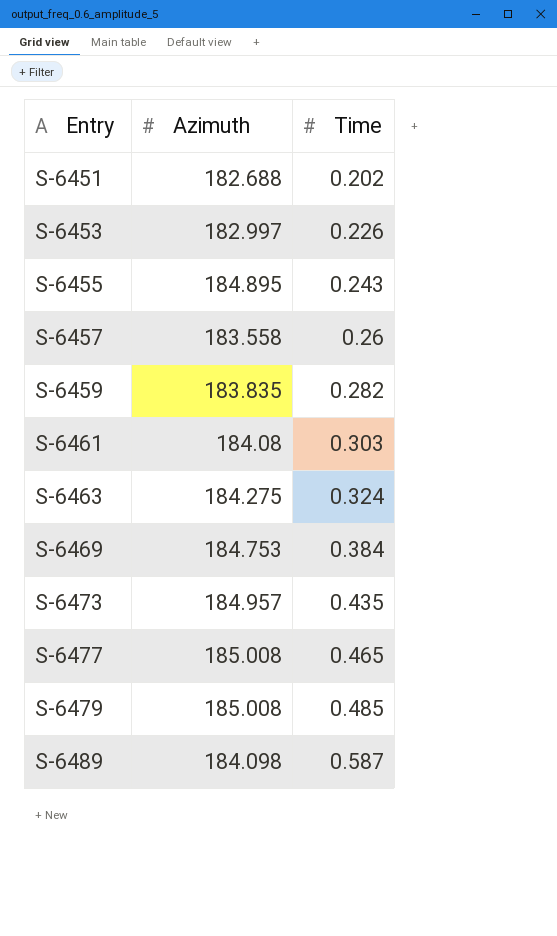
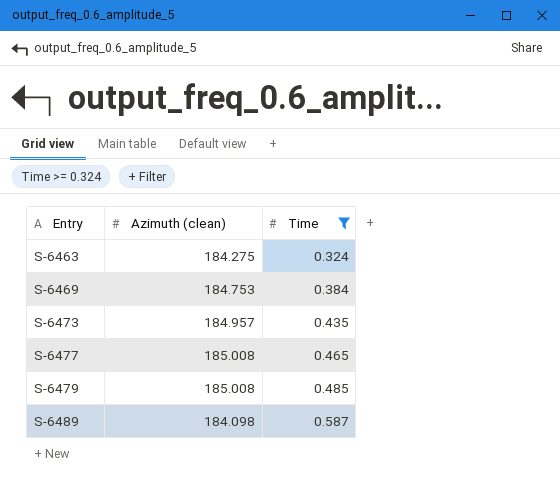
filter: none -> Time >= 0.324
column name: Azimuth -> Azimuth (clean)

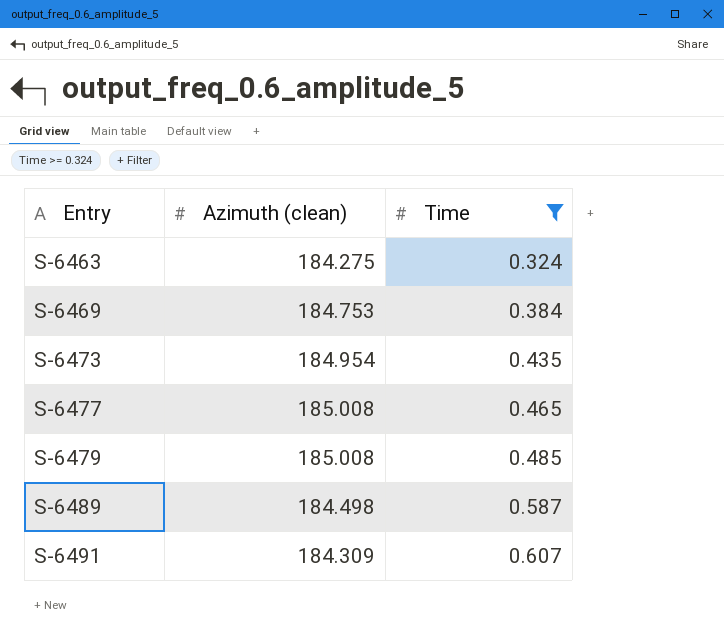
S-6473 | Azimuth (clean): 184.957 -> 184.954
S-6489 | Azimuth (clean): 184.098 -> 184.498
row S-6491: none -> 184.309 | 0.607

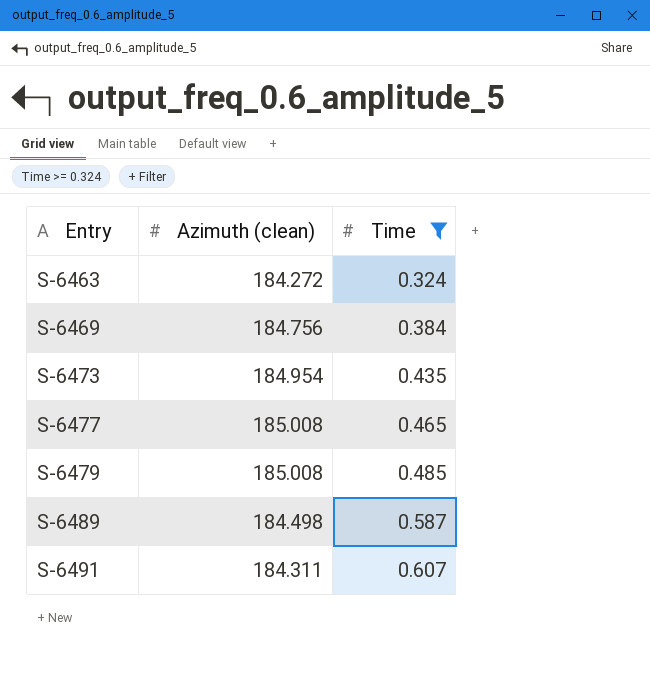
S-6463 | Azimuth (clean): 184.275 -> 184.272
S-6469 | Azimuth (clean): 184.753 -> 184.756
S-6491 | Azimuth (clean): 184.309 -> 184.311

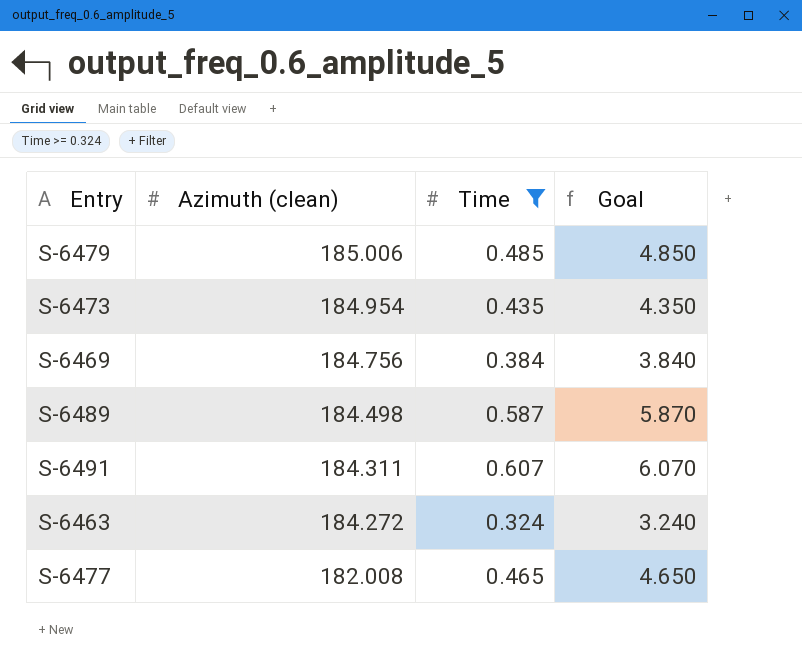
row order: Entry ascending -> Azimuth (clean) descending
column Goal | formula: none -> [Time] * 10
S-6479 | Azimuth (clean): 185.008 -> 185.006
S-6477 | Azimuth (clean): 185.008 -> 182.008

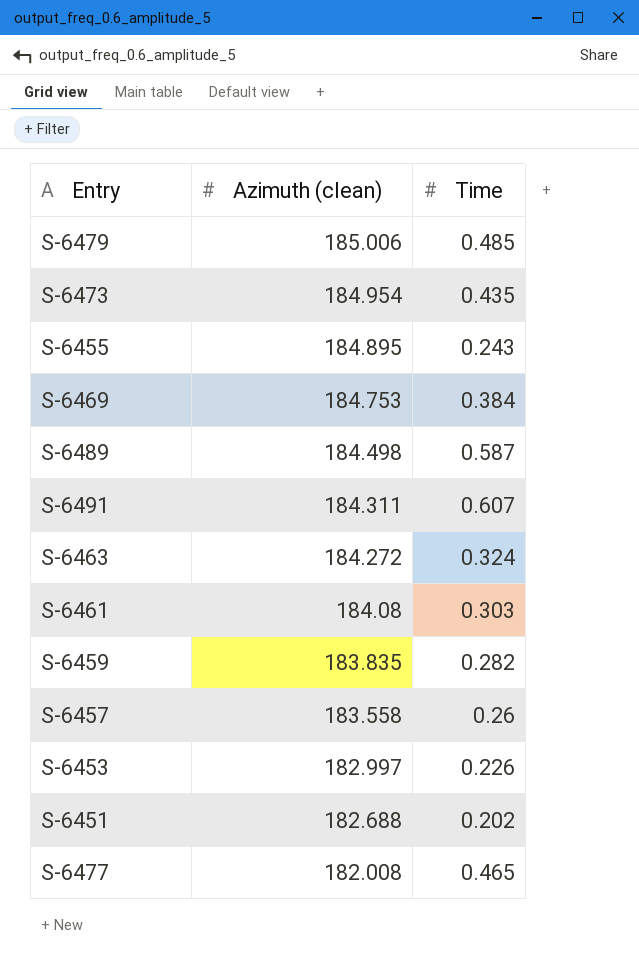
filter: Time >= 0.324 -> none
column Goal | formula: [Time] * 10 -> none
S-6469 | Azimuth (clean): 184.756 -> 184.753

